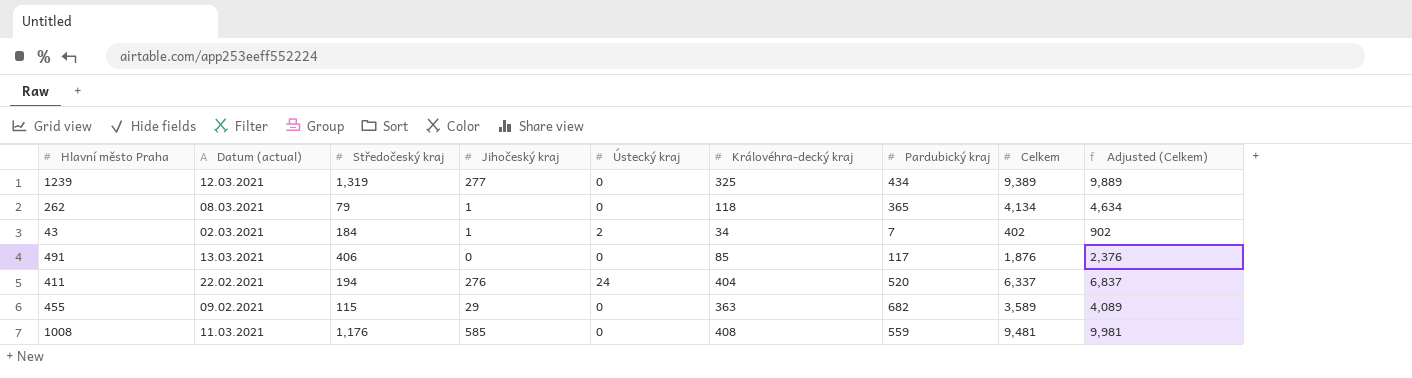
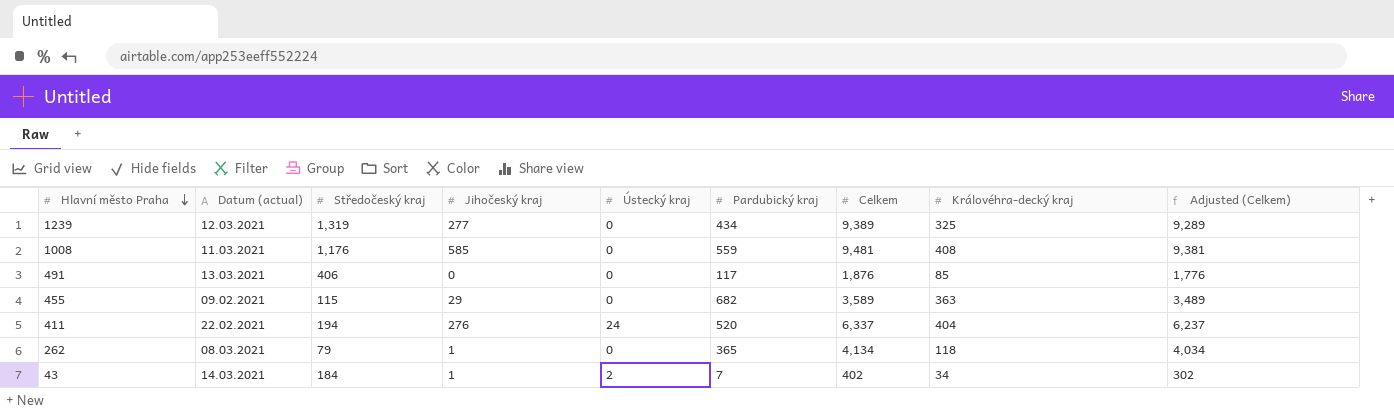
row order: none -> Hlavní město Praha descending
column Královéhra-decký kraj | position: 6 -> 8
column Adjusted (Celkem) | formula: [Celkem] + 500 -> [Celkem] - 100
43 | Datum (actual): 02.03.2021 -> 14.03.2021

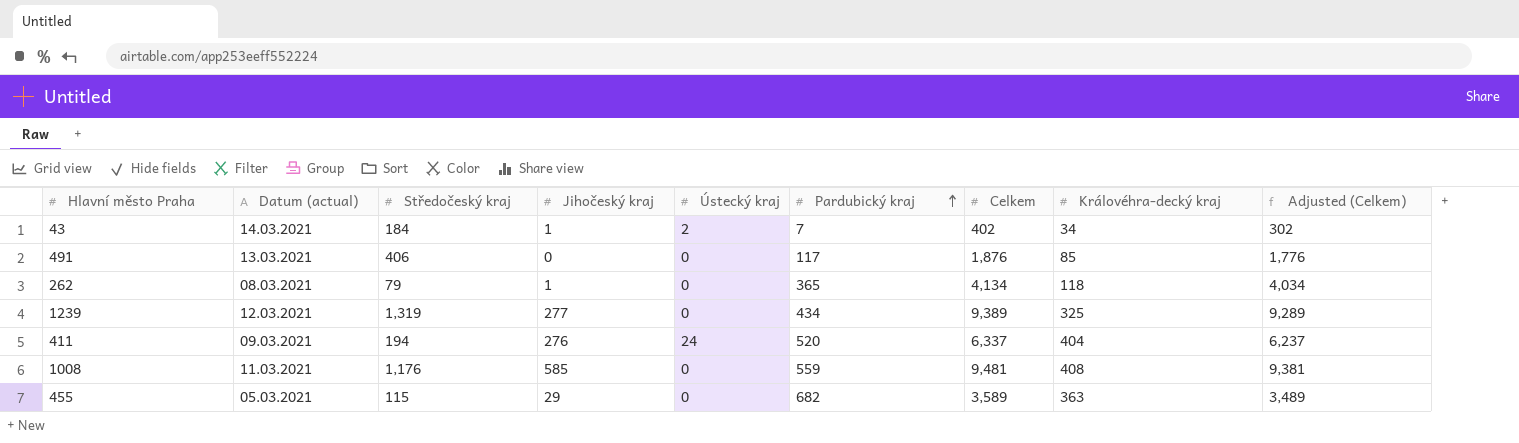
row order: Hlavní město Praha descending -> Pardubický kraj ascending
411 | Datum (actual): 22.02.2021 -> 09.03.2021
455 | Datum (actual): 09.02.2021 -> 05.03.2021

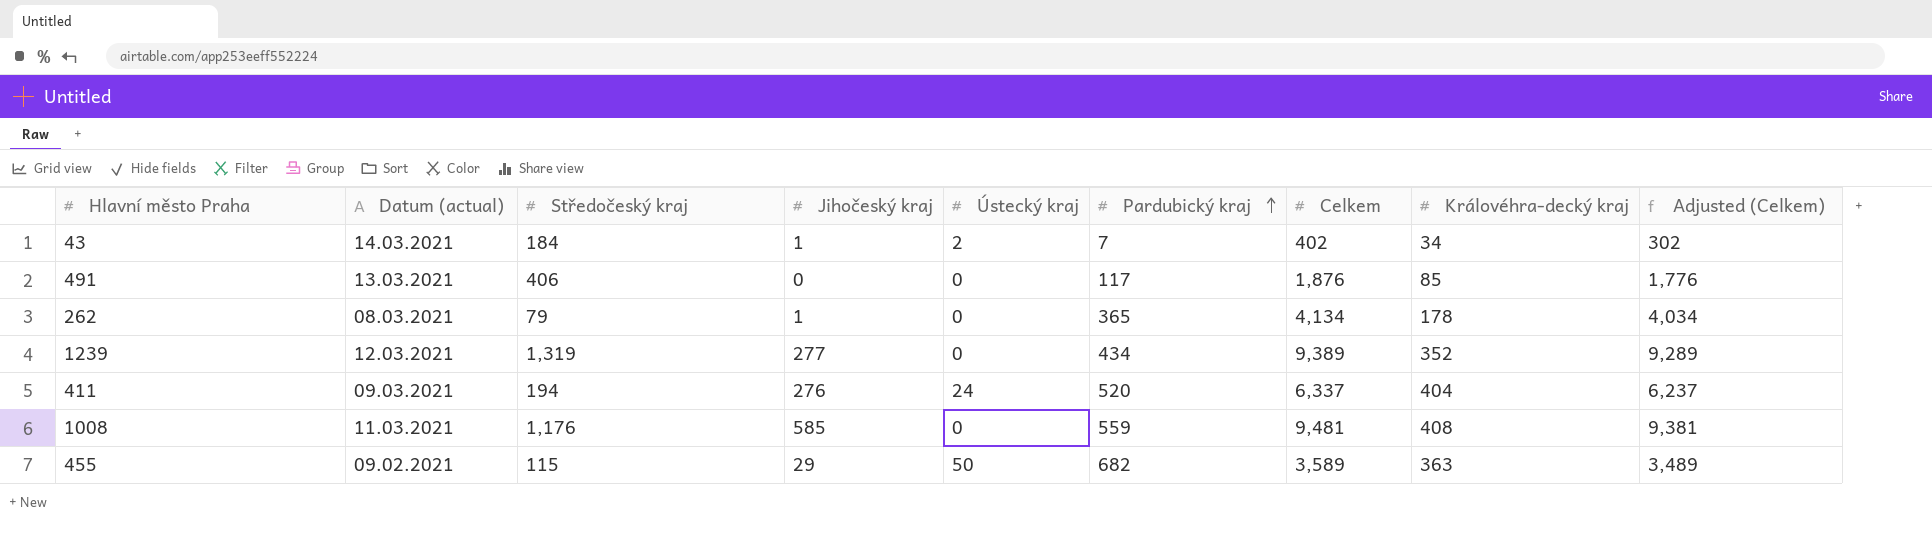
262 | Královéhra-decký kraj: 118 -> 178
1239 | Královéhra-decký kraj: 325 -> 352
455 | Datum (actual): 05.03.2021 -> 09.02.2021
455 | Ústecký kraj: 0 -> 50

